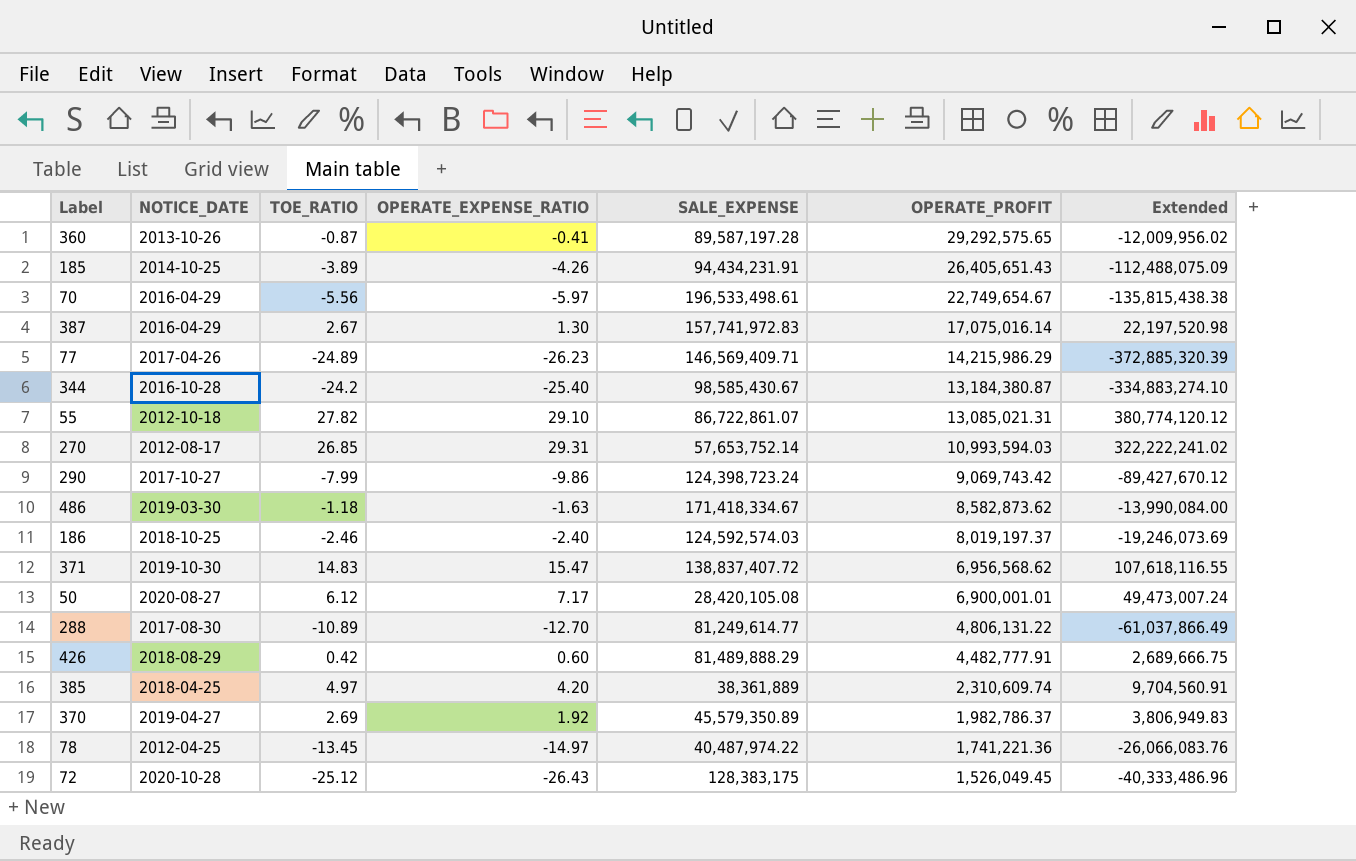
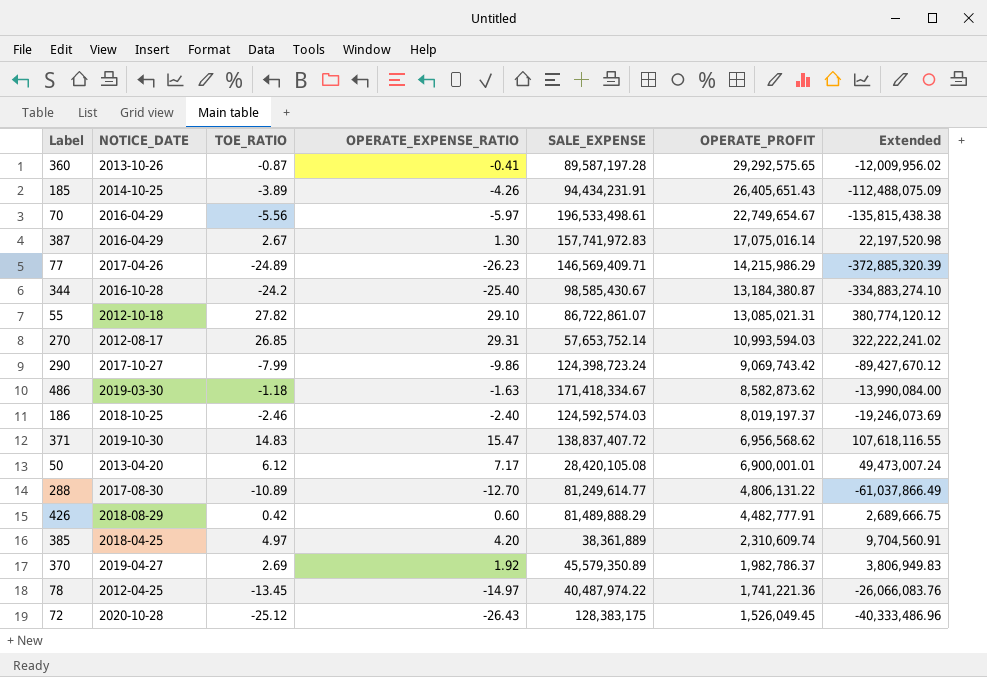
50 | NOTICE_DATE: 2020-08-27 -> 2013-04-20

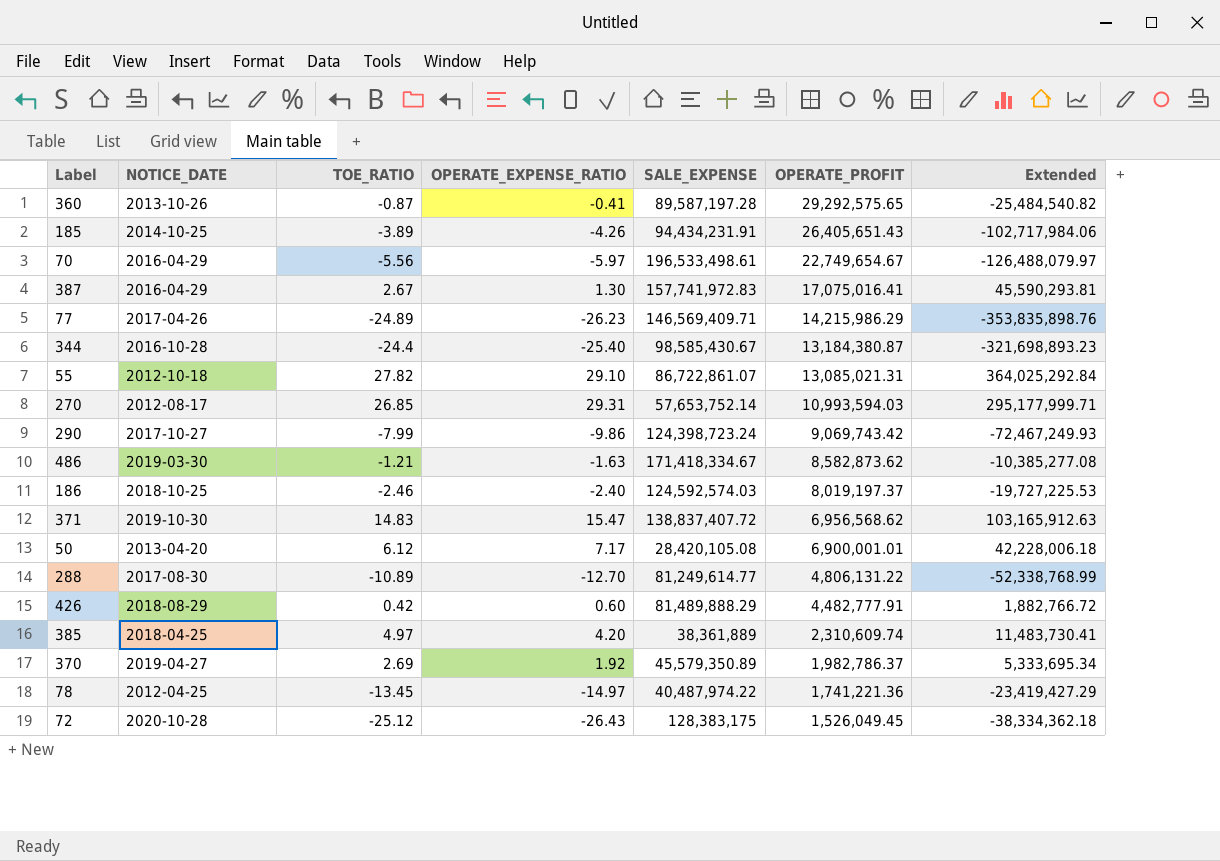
column Extended | formula: [OPERATE_EXPENSE_RATIO] * [OPERATE_PROFIT] -> [TOE_RATIO] * [OPERATE_PROFIT]
387 | OPERATE_PROFIT: 17,075,016.14 -> 17,075,016.41
344 | TOE_RATIO: -24.2 -> -24.4
486 | TOE_RATIO: -1.18 -> -1.21

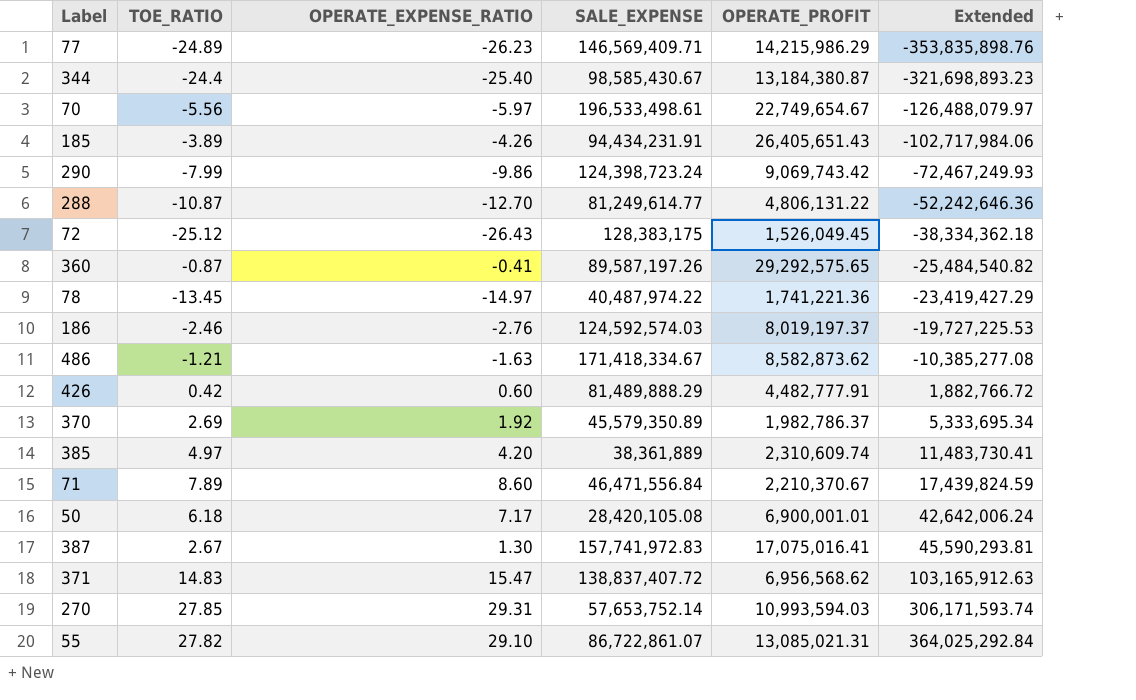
row order: OPERATE_PROFIT descending -> Extended ascending
column NOTICE_DATE | position: 2 -> none
288 | TOE_RATIO: -10.89 -> -10.87
288 | Extended: -52,338,768.99 -> -52,242,646.36
360 | SALE_EXPENSE: 89,587,197.28 -> 89,587,197.26
186 | OPERATE_EXPENSE_RATIO: -2.40 -> -2.76
row 71: none -> 7.89 | 8.60 | 46,471,556.84 | 2,210,370.67 | 17,439,824.59
50 | TOE_RATIO: 6.12 -> 6.18
50 | Extended: 42,228,006.18 -> 42,642,006.24
270 | TOE_RATIO: 26.85 -> 27.85
270 | Extended: 295,177,999.71 -> 306,171,593.74

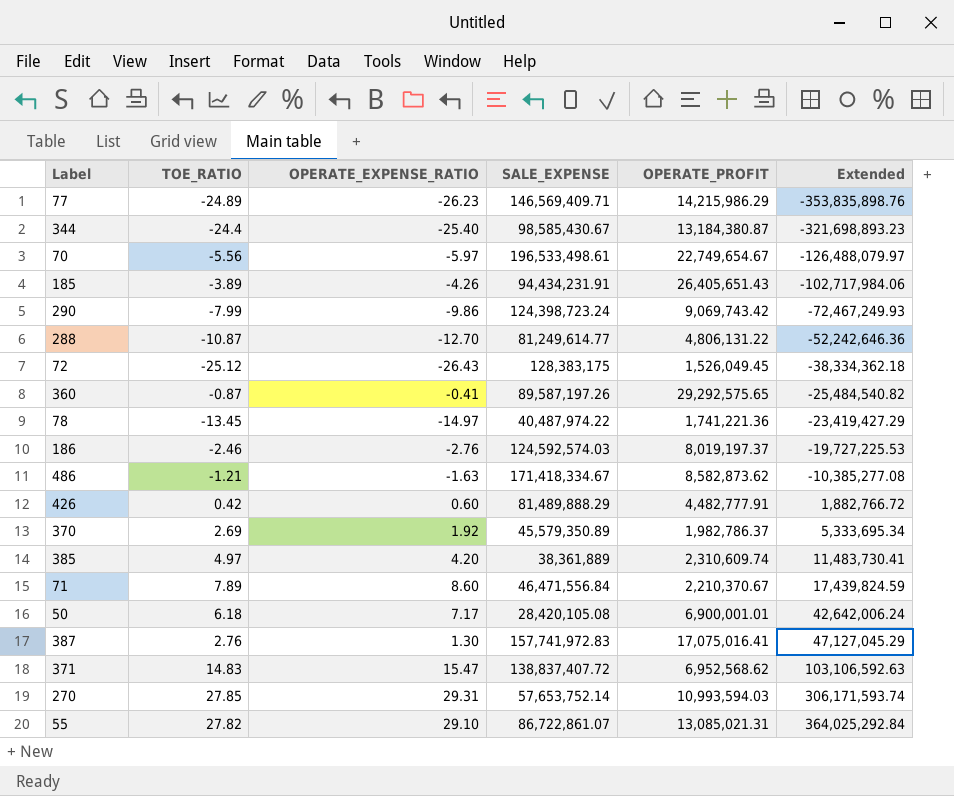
387 | TOE_RATIO: 2.67 -> 2.76
387 | Extended: 45,590,293.81 -> 47,127,045.29
371 | OPERATE_PROFIT: 6,956,568.62 -> 6,952,568.62
371 | Extended: 103,165,912.63 -> 103,106,592.63

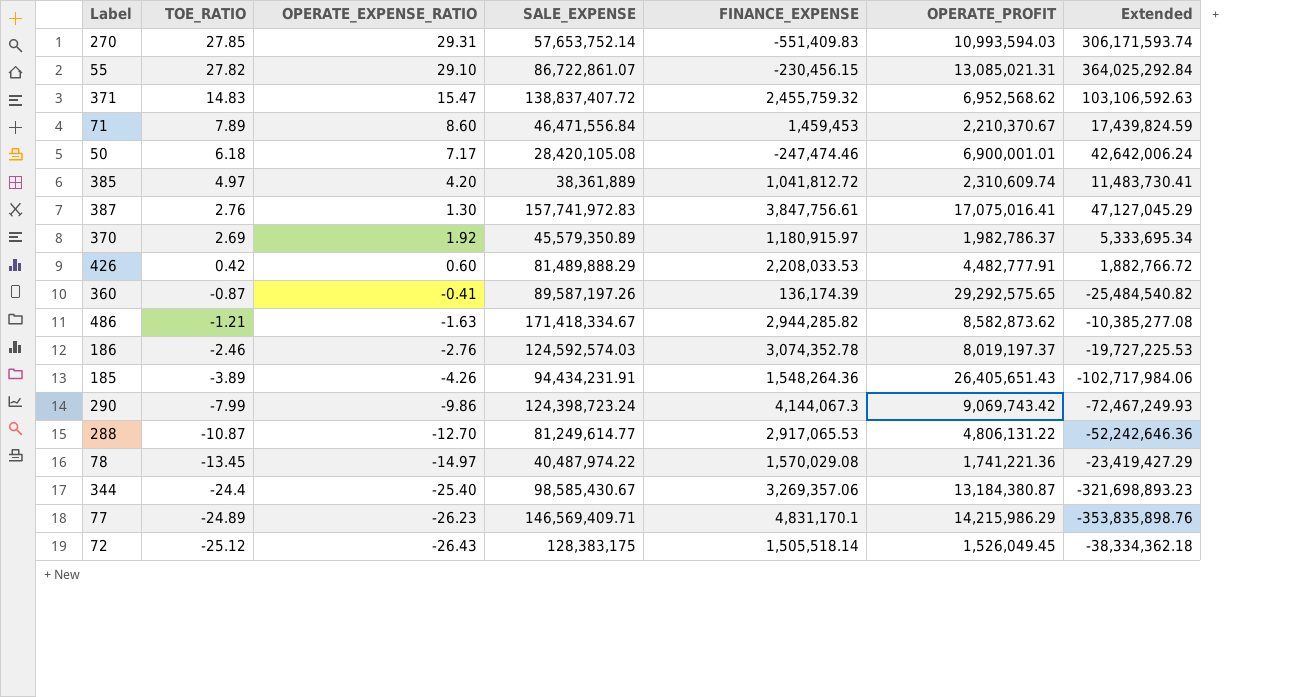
row order: Extended ascending -> TOE_RATIO descending
column FINANCE_EXPENSE | position: none -> 5
row 70: -5.56 | -5.97 | 196,533,498.61 | 22,749,654.67 | -126,488,079.97 -> none

